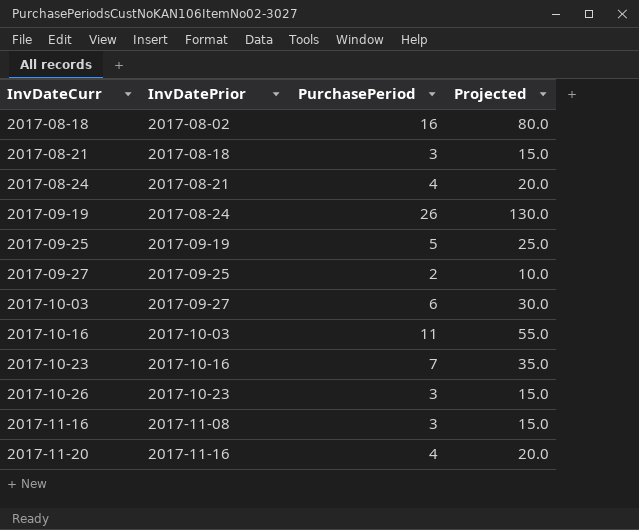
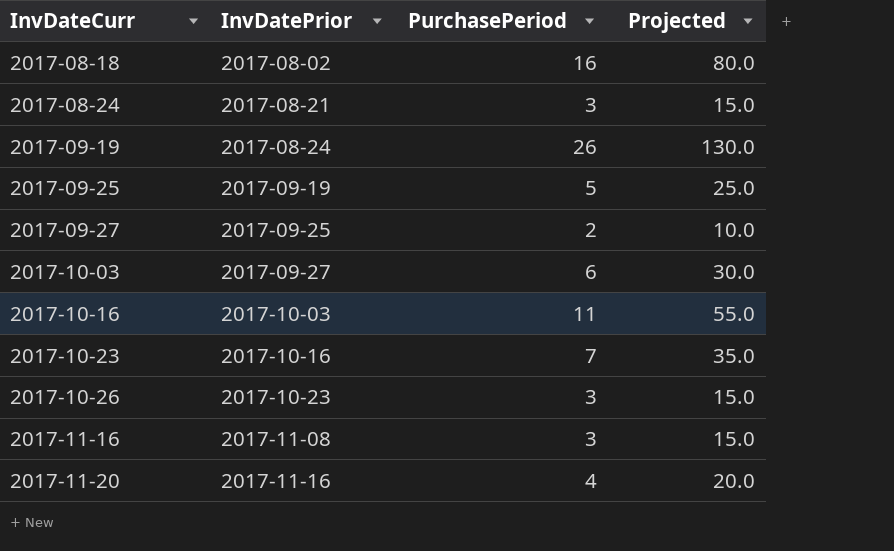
row 2017-08-21: 2017-08-18 | 3 | 15.0 -> none
2017-08-24 | PurchasePeriod: 4 -> 3
2017-08-24 | Projected: 20.0 -> 15.0

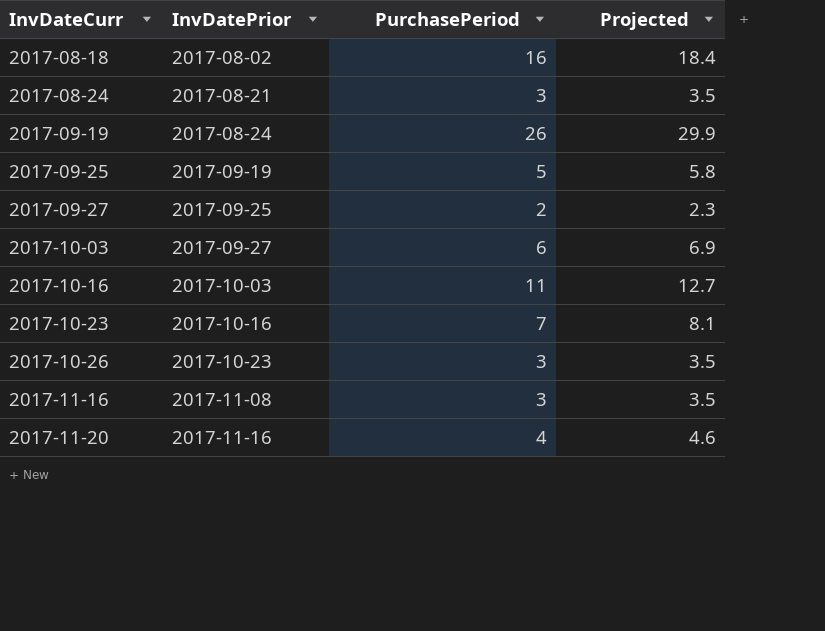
column Projected | formula: [PurchasePeriod] * 5 -> [PurchasePeriod] * 1.15

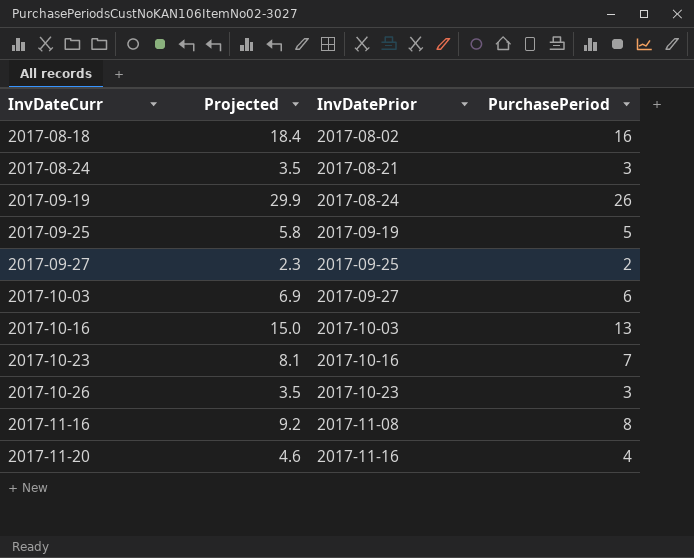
column Projected | position: 4 -> 2
2017-10-16 | Projected: 12.7 -> 15.0
2017-10-16 | PurchasePeriod: 11 -> 13
2017-11-16 | Projected: 3.5 -> 9.2
2017-11-16 | PurchasePeriod: 3 -> 8

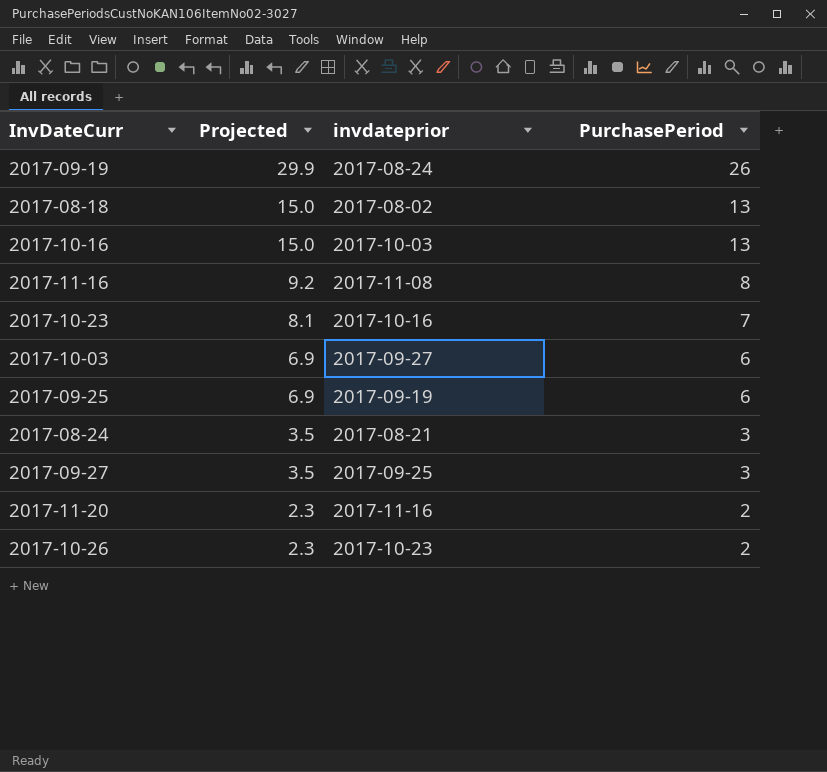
row order: InvDateCurr ascending -> Projected descending
column name: InvDatePrior -> invdateprior
2017-08-18 | Projected: 18.4 -> 15.0
2017-08-18 | PurchasePeriod: 16 -> 13
2017-09-25 | Projected: 5.8 -> 6.9
2017-09-25 | PurchasePeriod: 5 -> 6
2017-09-27 | Projected: 2.3 -> 3.5
2017-09-27 | PurchasePeriod: 2 -> 3
2017-11-20 | Projected: 4.6 -> 2.3
2017-11-20 | PurchasePeriod: 4 -> 2
2017-10-26 | Projected: 3.5 -> 2.3
2017-10-26 | PurchasePeriod: 3 -> 2

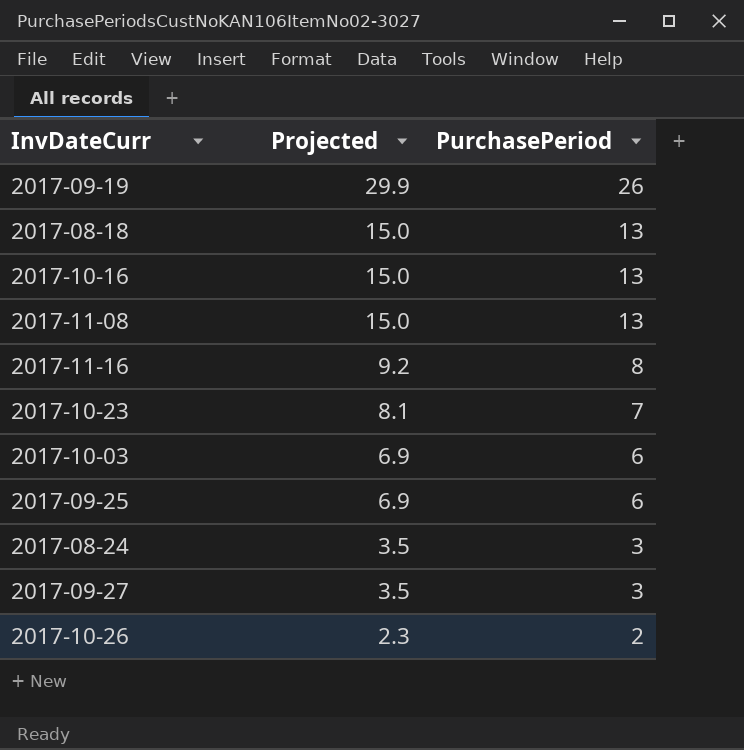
column invdateprior | position: 3 -> none
row 2017-11-20: 2.3 | 2017-11-16 | 2 -> none
row 2017-11-08: none -> 15.0 | 13

